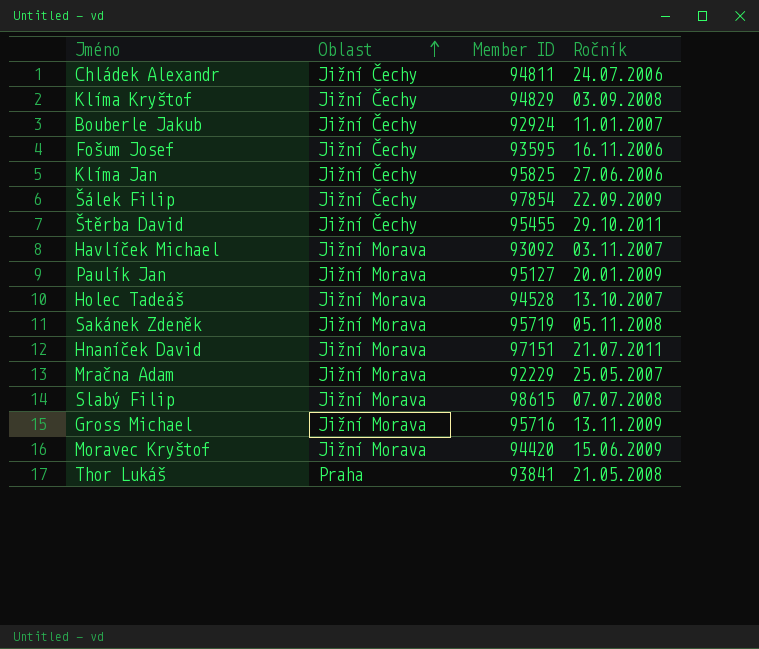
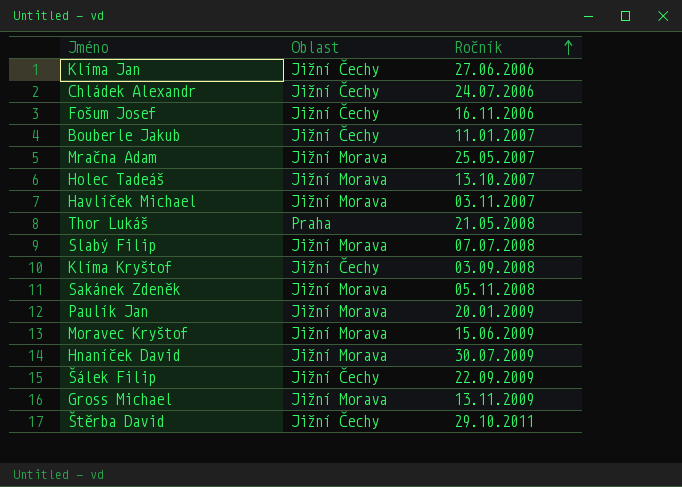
row order: Oblast ascending -> Ročník ascending
column Member ID | position: 3 -> none
Hnaníček David | Ročník: 21.07.2011 -> 30.07.2009

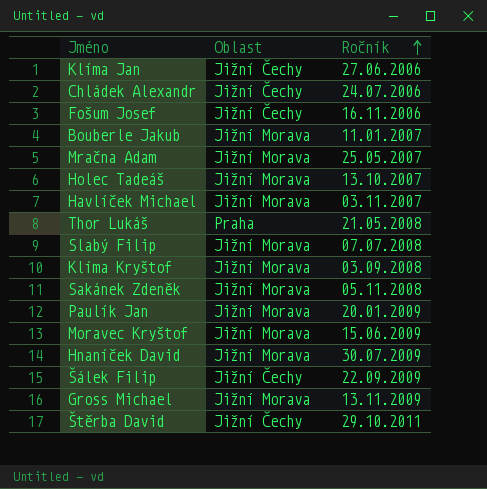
Bouberle Jakub | Oblast: Jižní Čechy -> Jižní Morava
Klíma Kryštof | Oblast: Jižní Čechy -> Jižní Morava

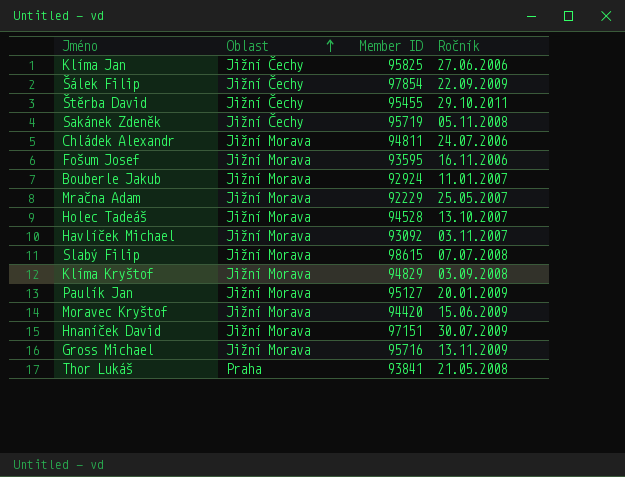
row order: Ročník ascending -> Oblast ascending
column Member ID | position: none -> 3
Sakánek Zdeněk | Oblast: Jižní Morava -> Jižní Čechy
Chládek Alexandr | Oblast: Jižní Čechy -> Jižní Morava
Fošum Josef | Oblast: Jižní Čechy -> Jižní Morava

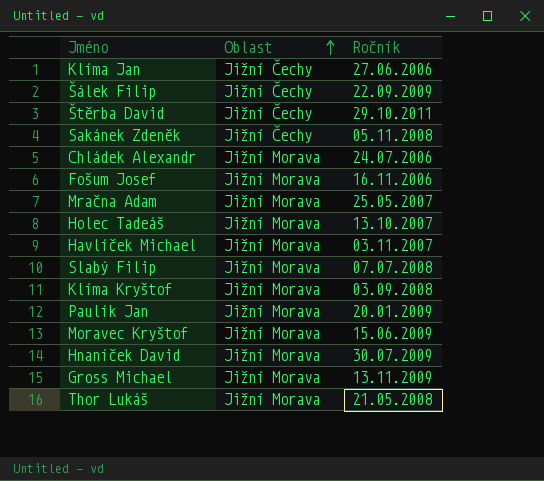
column Member ID | position: 3 -> none
row Bouberle Jakub: Jižní Morava | 92924 | 11.01.2007 -> none
Thor Lukáš | Oblast: Praha -> Jižní Morava

